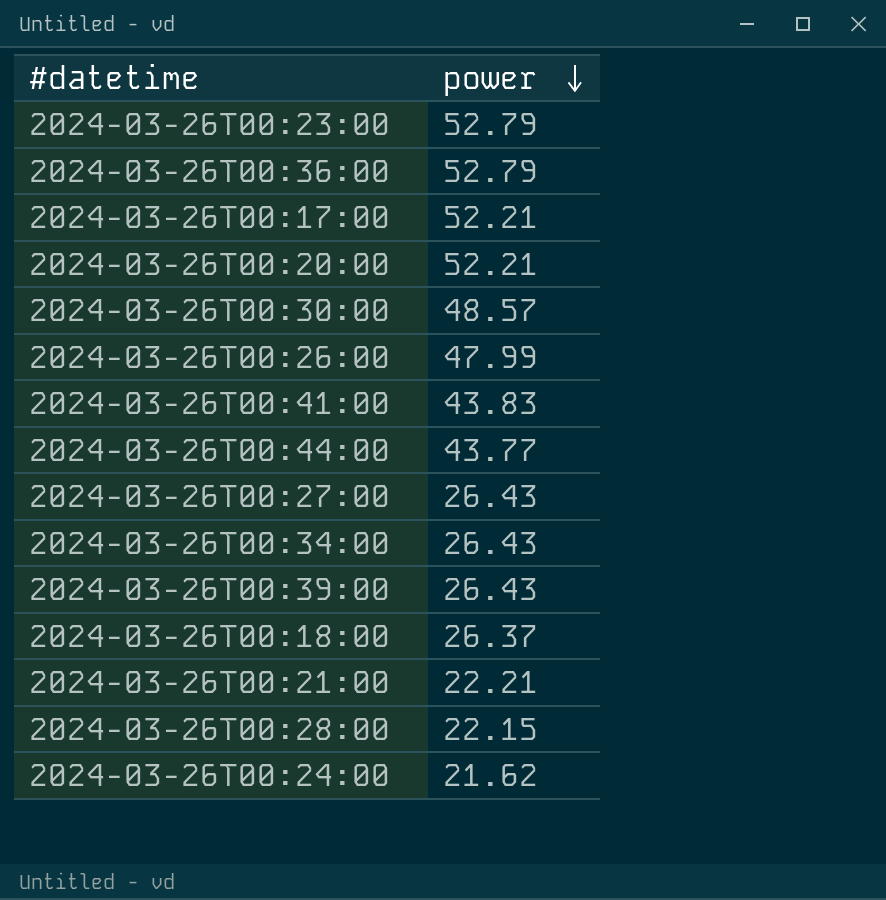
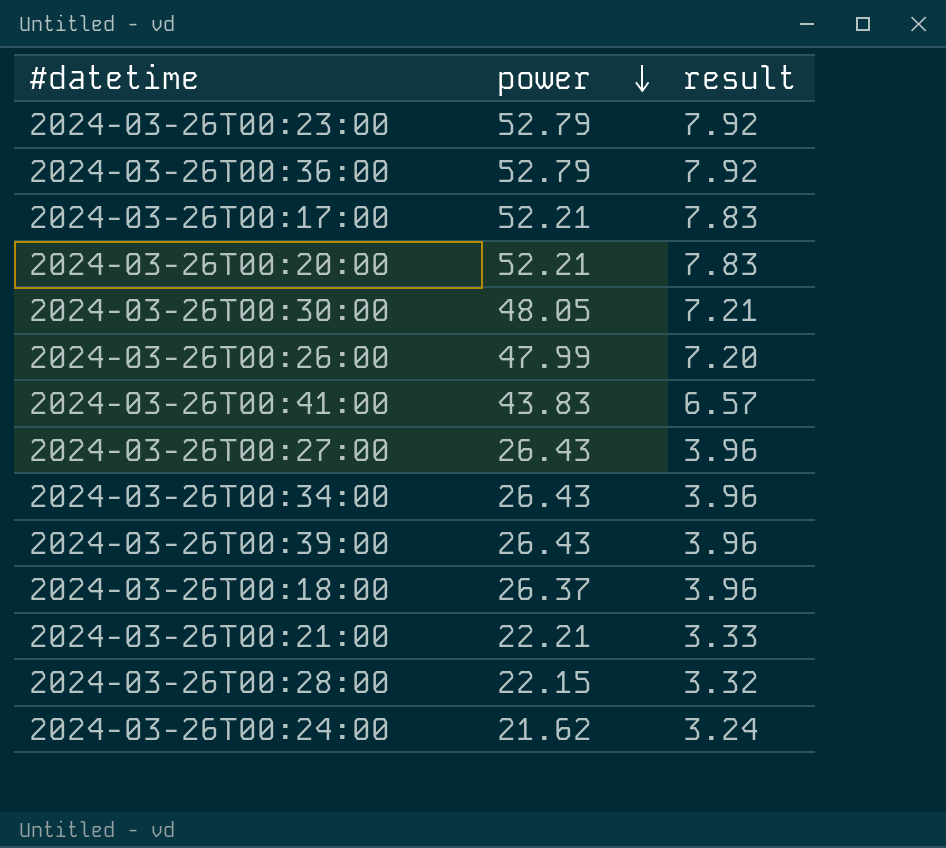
column result | formula: none -> [power] * 0.15
row 2024-03-26T00:44:00: 43.77 -> none
2024-03-26T00:30:00 | power: 48.57 -> 48.05

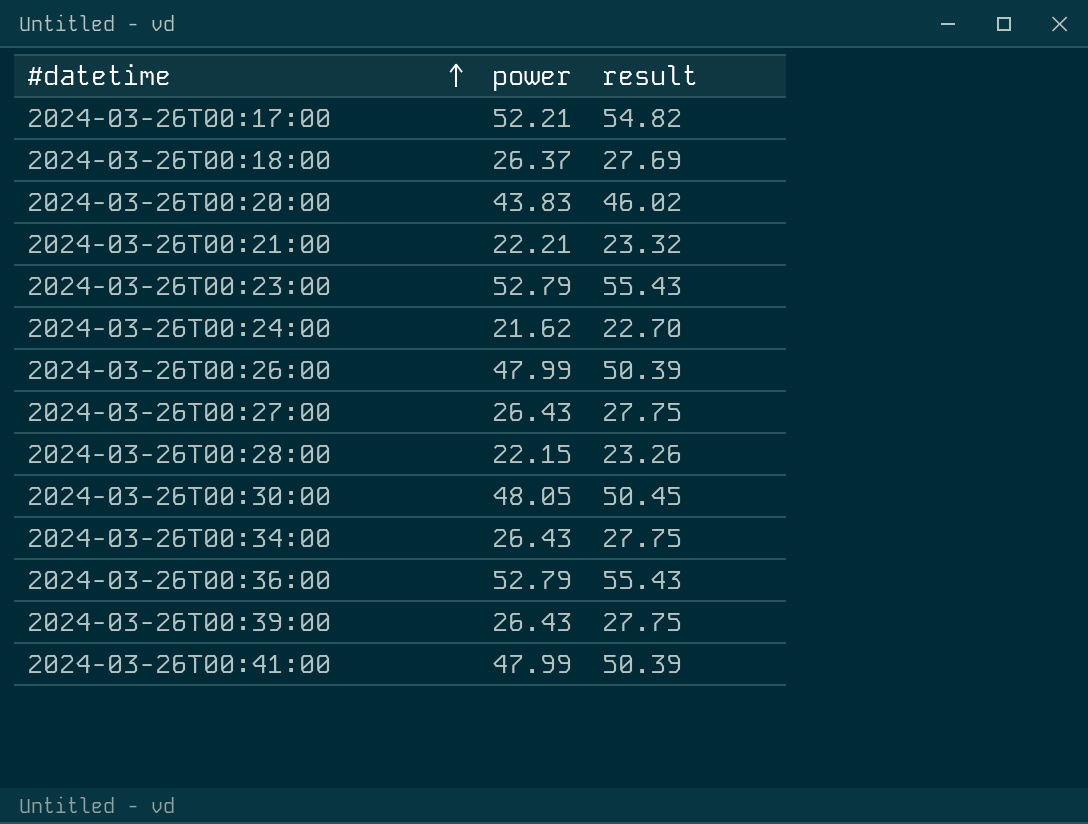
row order: power descending -> #datetime ascending
column result | formula: [power] * 0.15 -> [power] * 1.05
2024-03-26T00:20:00 | power: 52.21 -> 43.83
2024-03-26T00:41:00 | power: 43.83 -> 47.99

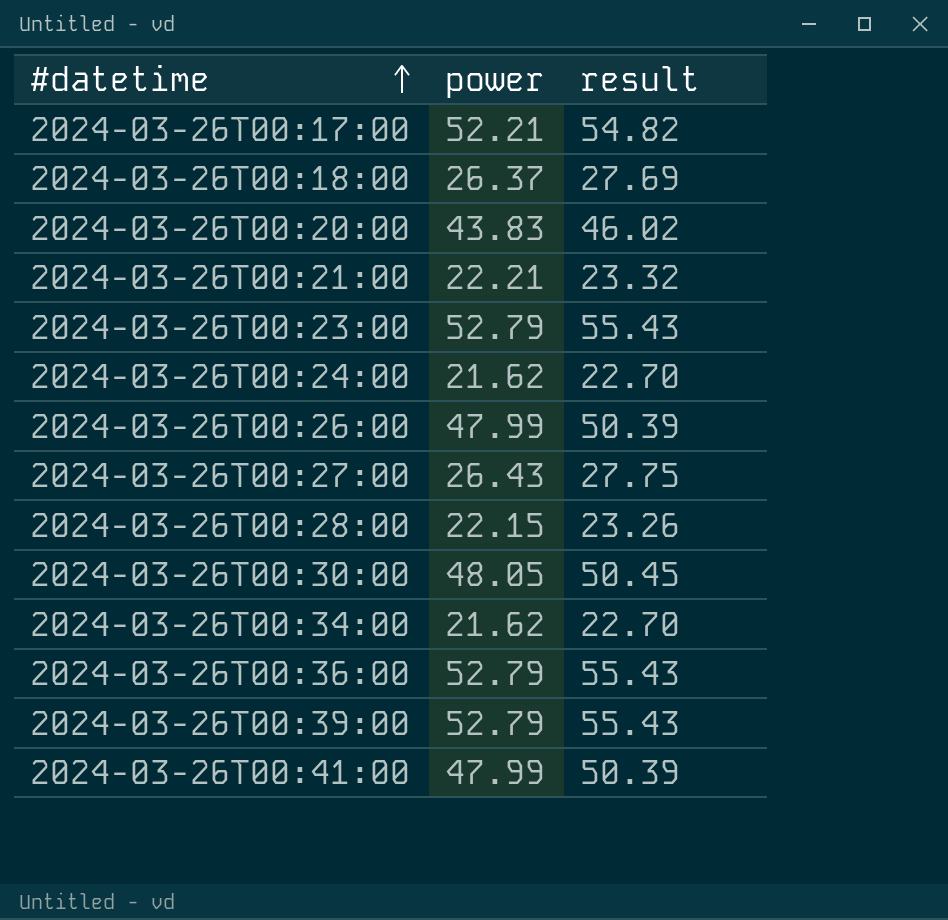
2024-03-26T00:34:00 | power: 26.43 -> 21.62
2024-03-26T00:34:00 | result: 27.75 -> 22.70
2024-03-26T00:39:00 | power: 26.43 -> 52.79
2024-03-26T00:39:00 | result: 27.75 -> 55.43

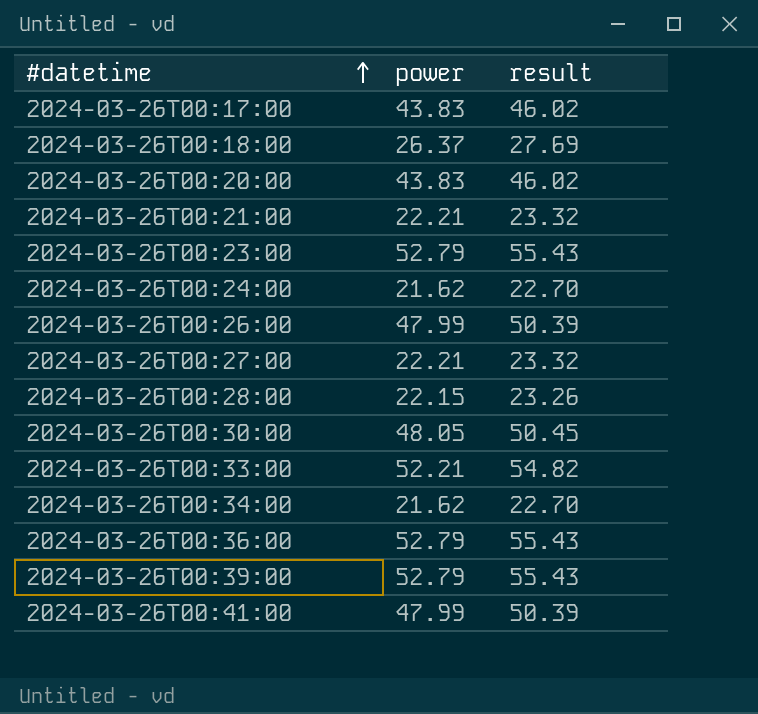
2024-03-26T00:17:00 | power: 52.21 -> 43.83
2024-03-26T00:17:00 | result: 54.82 -> 46.02
2024-03-26T00:27:00 | power: 26.43 -> 22.21
2024-03-26T00:27:00 | result: 27.75 -> 23.32
row 2024-03-26T00:33:00: none -> 52.21 | 54.82

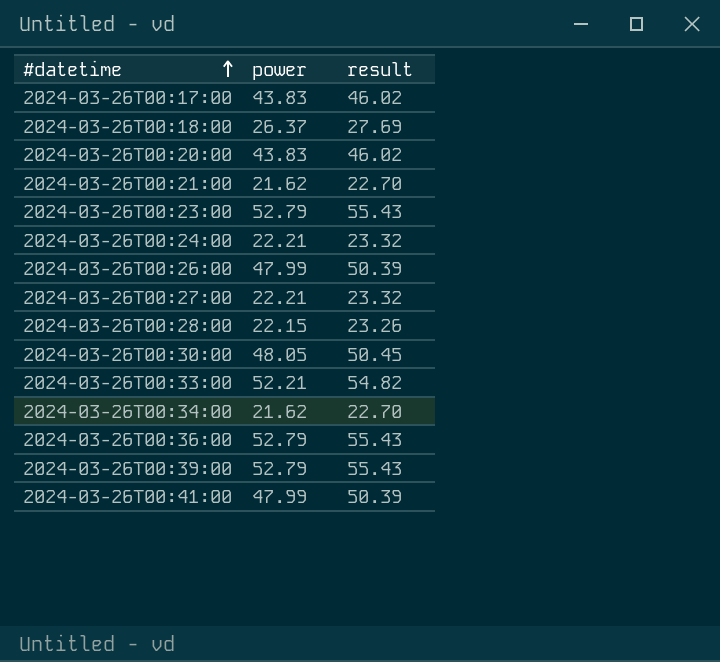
2024-03-26T00:21:00 | power: 22.21 -> 21.62
2024-03-26T00:21:00 | result: 23.32 -> 22.70
2024-03-26T00:24:00 | power: 21.62 -> 22.21
2024-03-26T00:24:00 | result: 22.70 -> 23.32

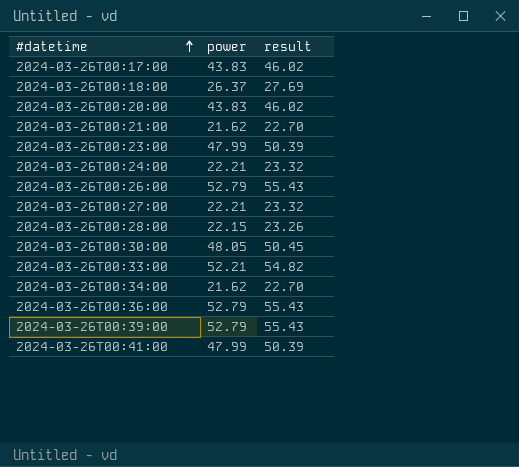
2024-03-26T00:23:00 | power: 52.79 -> 47.99
2024-03-26T00:23:00 | result: 55.43 -> 50.39
2024-03-26T00:26:00 | power: 47.99 -> 52.79
2024-03-26T00:26:00 | result: 50.39 -> 55.43

